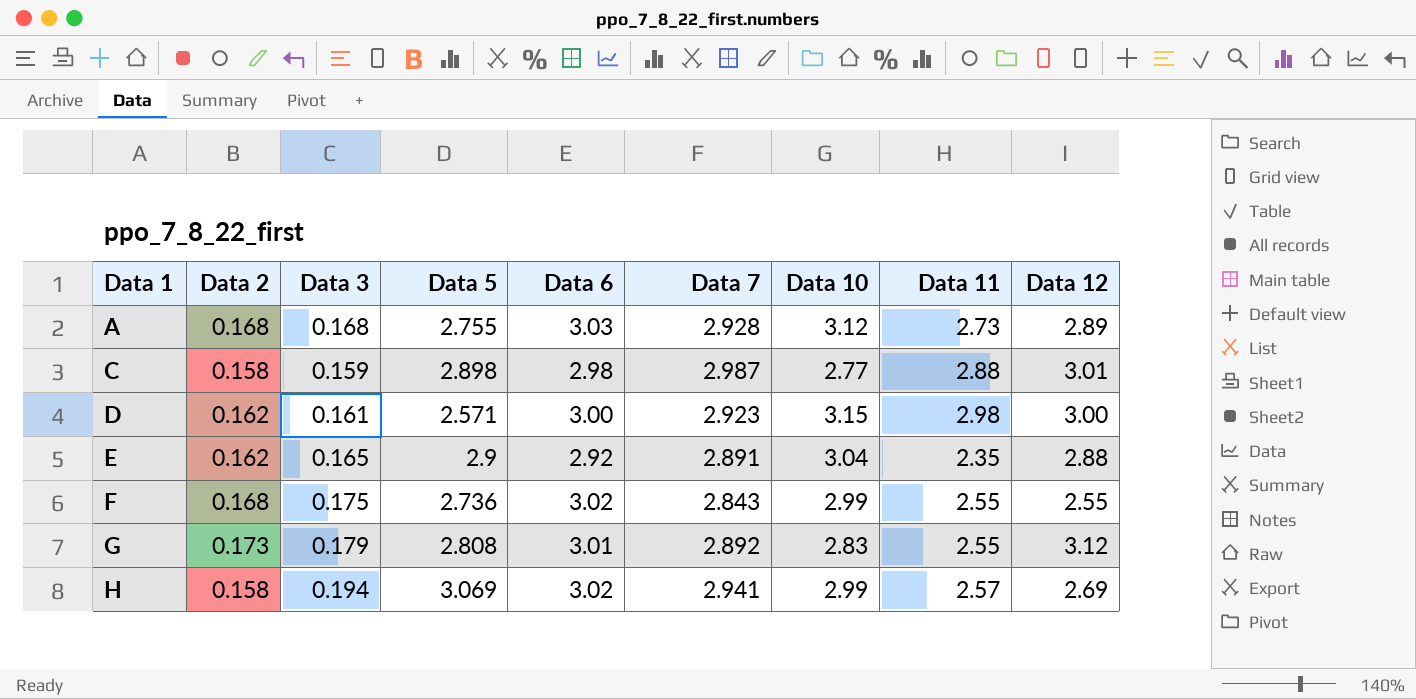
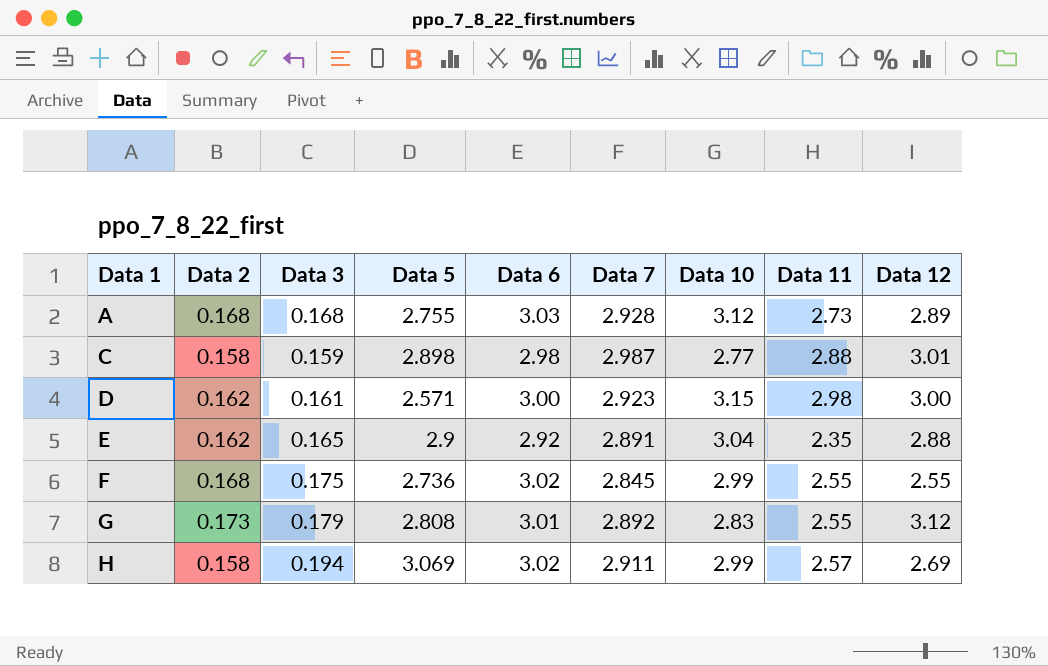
F | Data 7: 2.843 -> 2.845
H | Data 7: 2.941 -> 2.911

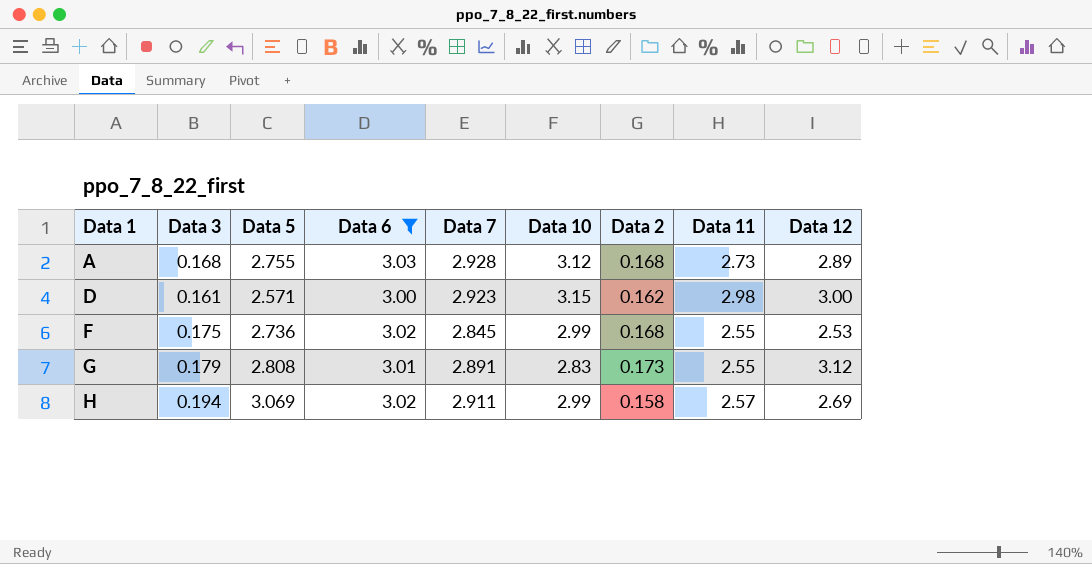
filter: none -> Data 6 >= 3.00
column Data 2 | position: 2 -> 7
F | Data 12: 2.55 -> 2.53
G | Data 7: 2.892 -> 2.891

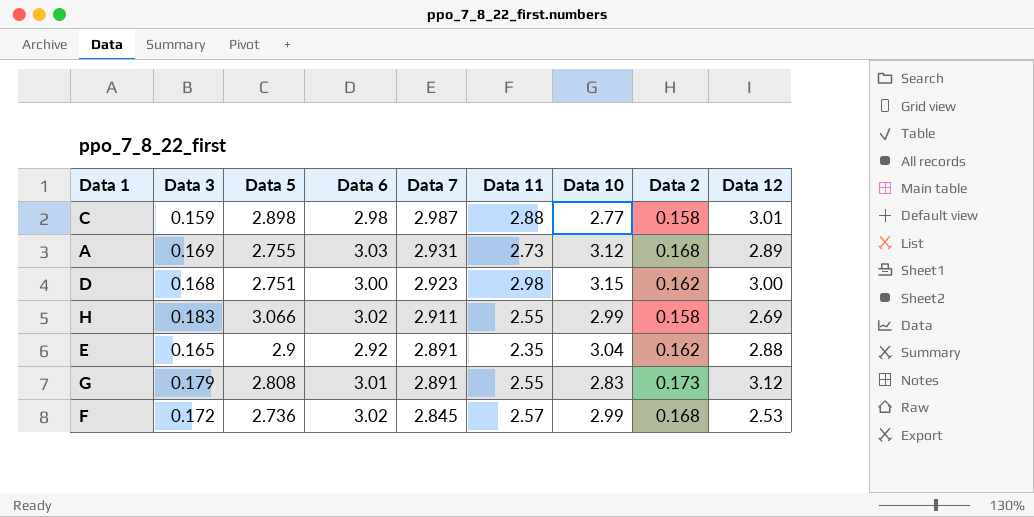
filter: Data 6 >= 3.00 -> none
row order: Data 1 ascending -> Data 7 descending
column Data 11 | position: 8 -> 6
A | Data 3: 0.168 -> 0.169
A | Data 7: 2.928 -> 2.931
D | Data 3: 0.161 -> 0.168
D | Data 5: 2.571 -> 2.751
H | Data 3: 0.194 -> 0.183
H | Data 5: 3.069 -> 3.066
H | Data 11: 2.57 -> 2.55
F | Data 3: 0.175 -> 0.172
F | Data 11: 2.55 -> 2.57

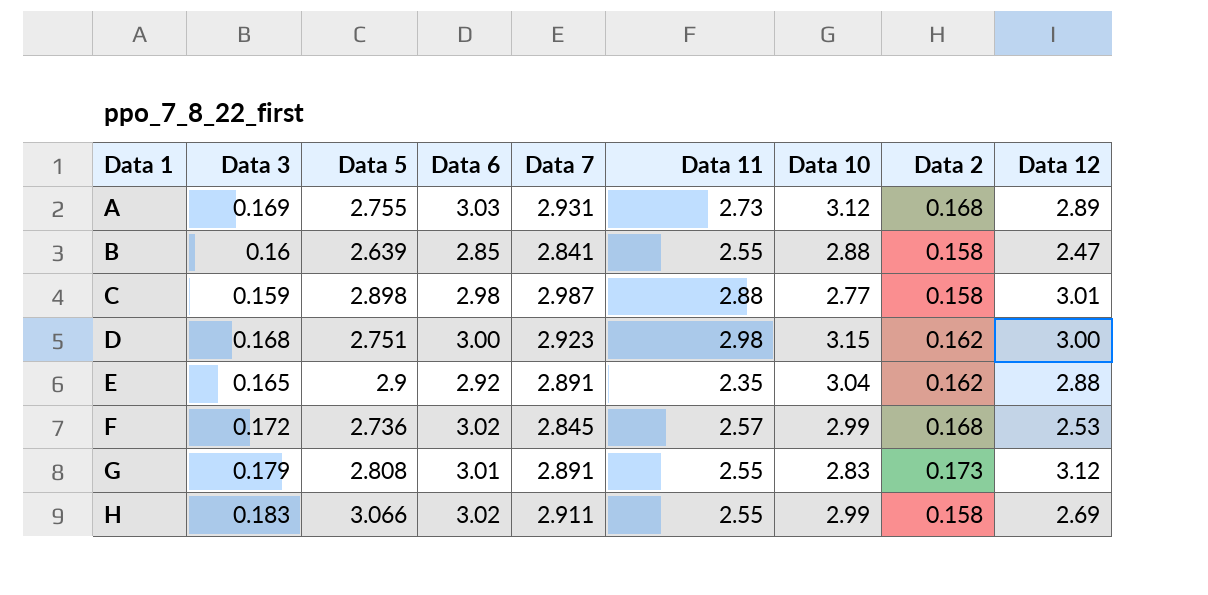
row order: Data 7 descending -> Data 1 ascending
row B: none -> 0.16 | 2.639 | 2.85 | 2.841 | 2.55 | 2.88 | 0.158 | 2.47

